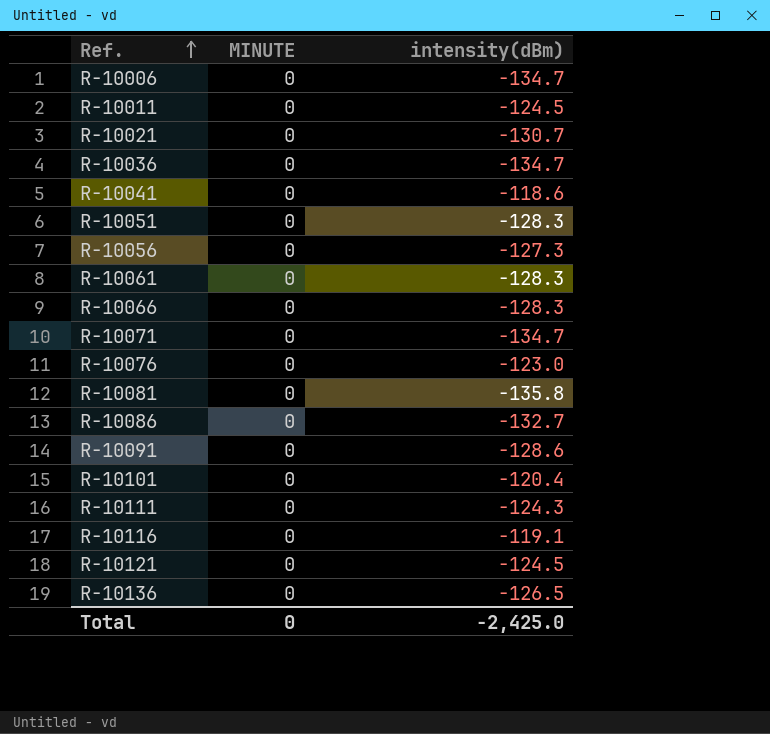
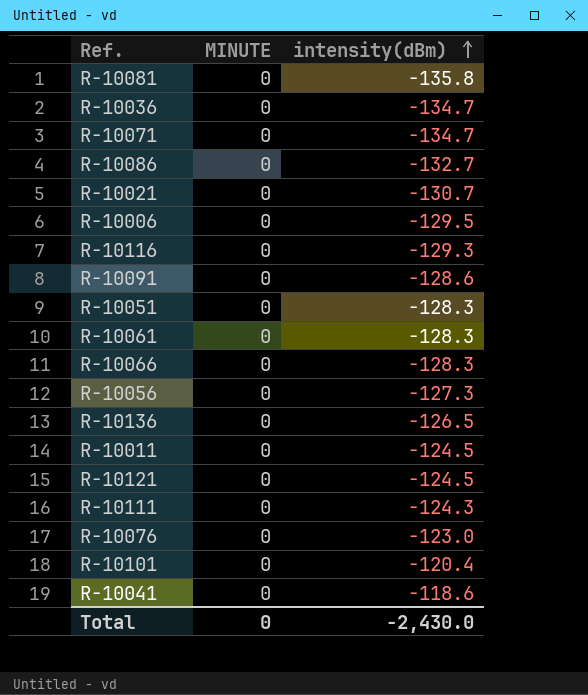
row order: Ref. ascending -> intensity(dBm) ascending
R-10006 | intensity(dBm): -134.7 -> -129.5
R-10116 | intensity(dBm): -119.1 -> -129.3
Total | intensity(dBm): -2,425.0 -> -2,430.0

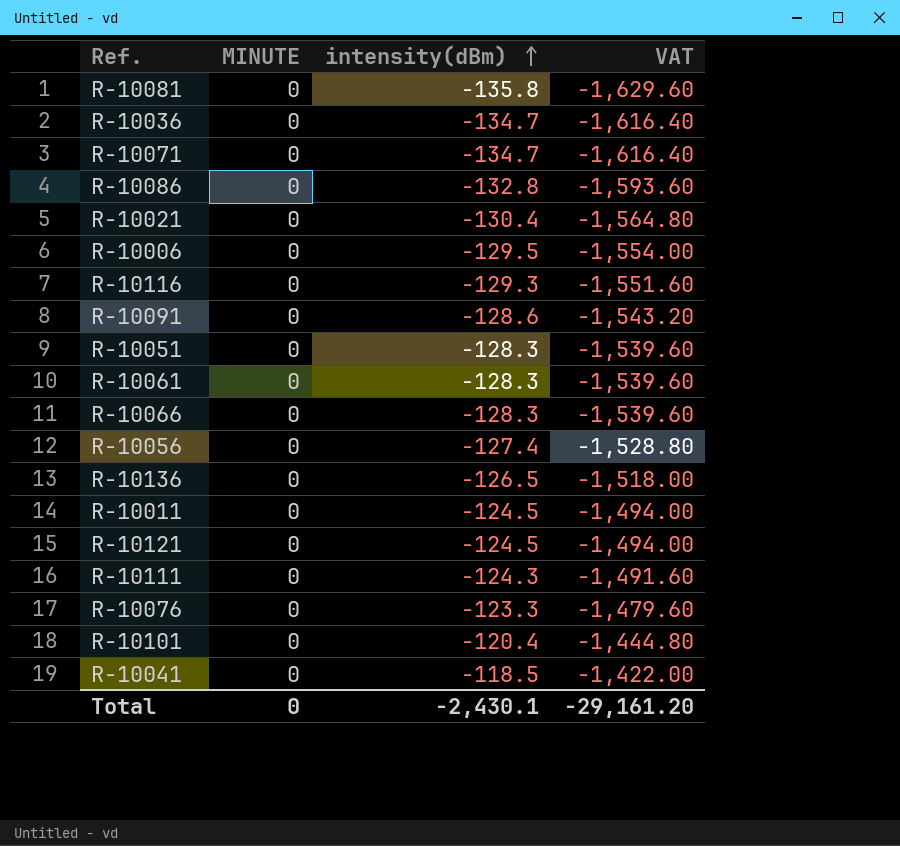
column VAT | formula: none -> [intensity(dBm)] * 12
R-10086 | intensity(dBm): -132.7 -> -132.8
R-10021 | intensity(dBm): -130.7 -> -130.4
R-10056 | intensity(dBm): -127.3 -> -127.4
R-10076 | intensity(dBm): -123.0 -> -123.3
R-10041 | intensity(dBm): -118.6 -> -118.5
Total | intensity(dBm): -2,430.0 -> -2,430.1

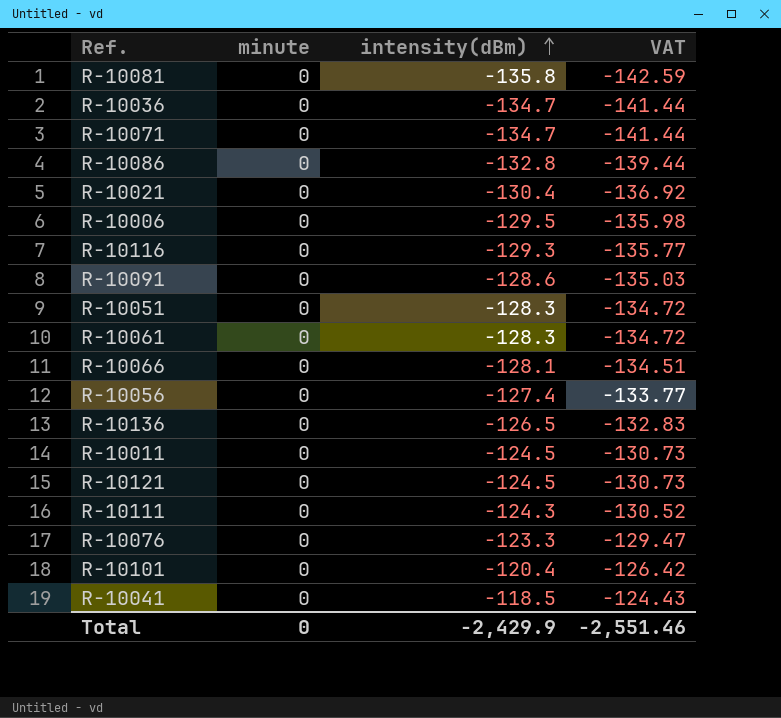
column name: MINUTE -> minute
column VAT | formula: [intensity(dBm)] * 12 -> [intensity(dBm)] * 1.05
R-10066 | intensity(dBm): -128.3 -> -128.1
Total | intensity(dBm): -2,430.1 -> -2,429.9
Total | VAT: -29,161.20 -> -2,551.46

